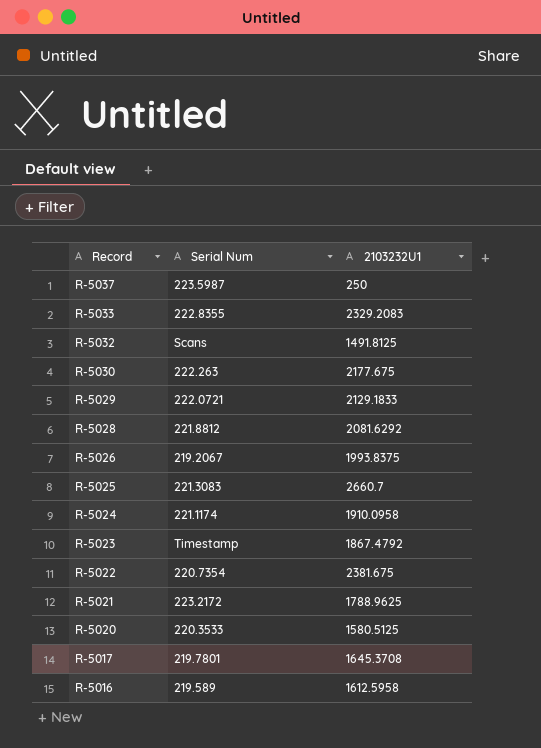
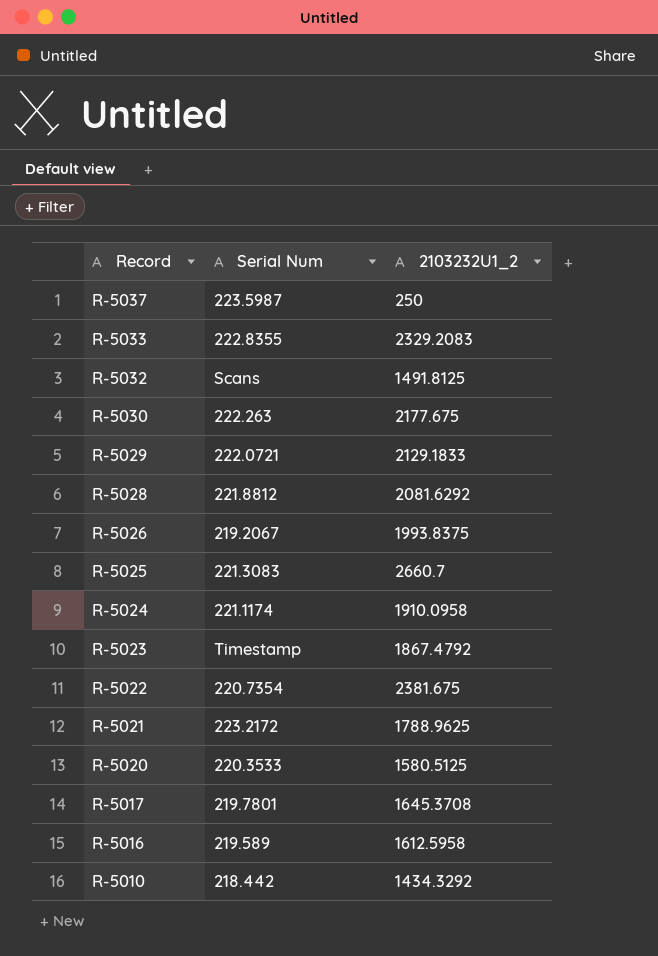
column name: 2103232U1 -> 2103232U1_2
row R-5010: none -> 218.442 | 1434.3292

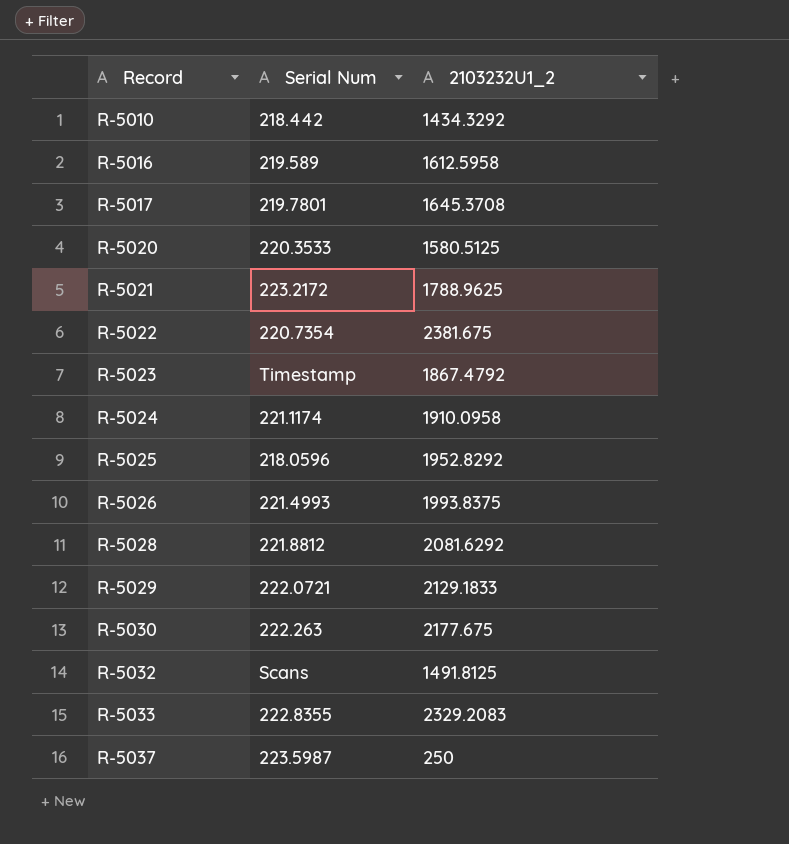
row order: Record descending -> Record ascending
R-5025 | Serial Num: 221.3083 -> 218.0596
R-5025 | 2103232U1_2: 2660.7 -> 1952.8292
R-5026 | Serial Num: 219.2067 -> 221.4993

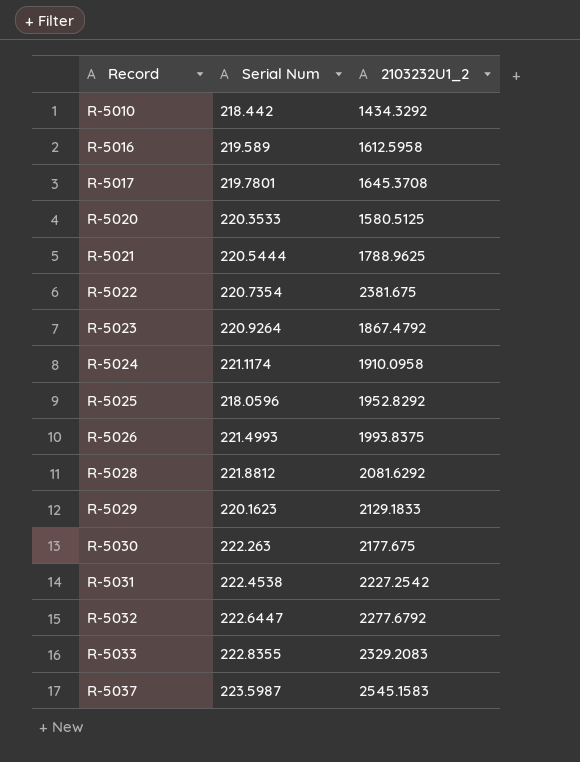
R-5021 | Serial Num: 223.2172 -> 220.5444
R-5023 | Serial Num: Timestamp -> 220.9264
R-5029 | Serial Num: 222.0721 -> 220.1623
row R-5031: none -> 222.4538 | 2227.2542
R-5032 | Serial Num: Scans -> 222.6447
R-5032 | 2103232U1_2: 1491.8125 -> 2277.6792
R-5037 | 2103232U1_2: 250 -> 2545.1583

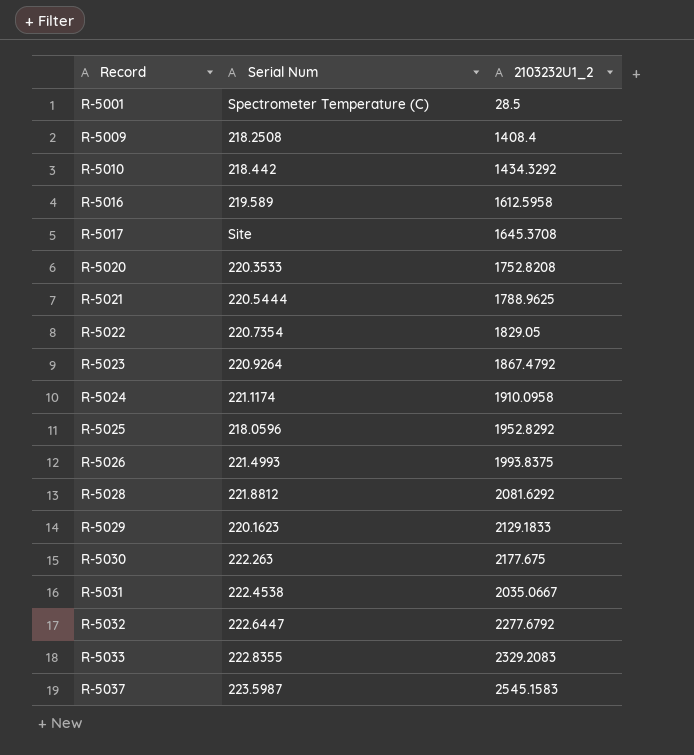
row R-5001: none -> Spectrometer Temperature (C) | 28.5
row R-5009: none -> 218.2508 | 1408.4
R-5017 | Serial Num: 219.7801 -> Site
R-5020 | 2103232U1_2: 1580.5125 -> 1752.8208
R-5022 | 2103232U1_2: 2381.675 -> 1829.05
R-5031 | 2103232U1_2: 2227.2542 -> 2035.0667

